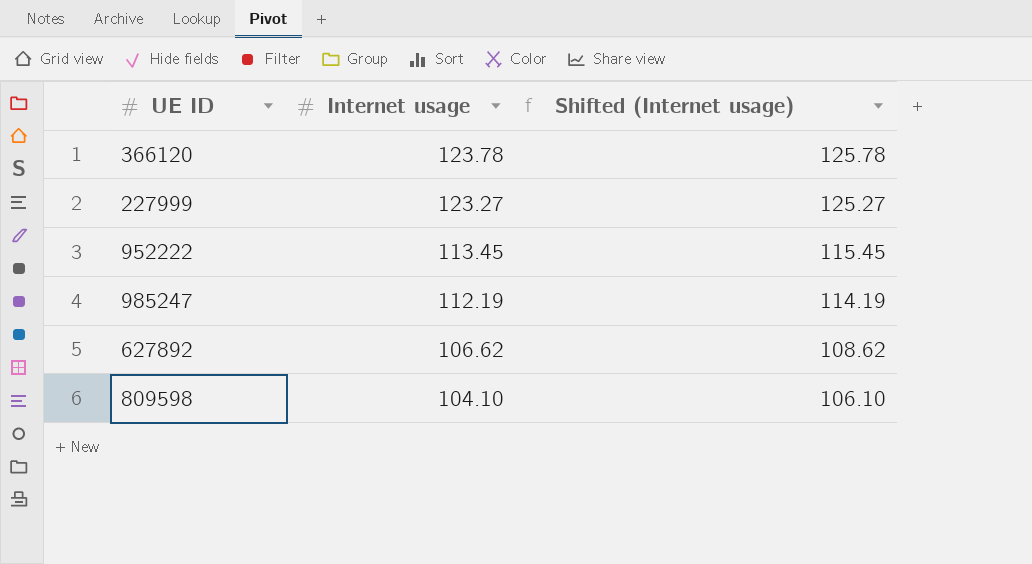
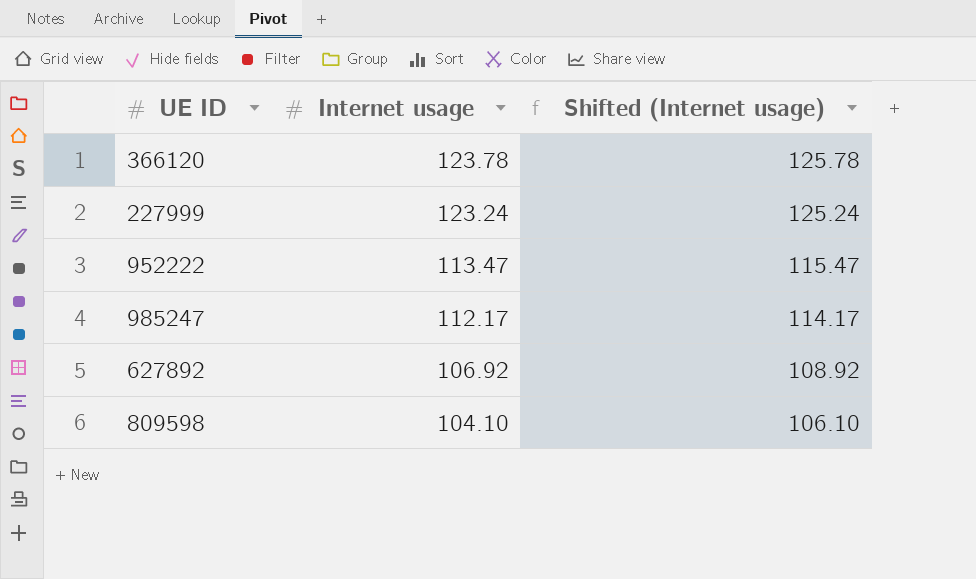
227999 | Internet usage: 123.27 -> 123.24
227999 | Shifted (Internet usage): 125.27 -> 125.24
952222 | Internet usage: 113.45 -> 113.47
952222 | Shifted (Internet usage): 115.45 -> 115.47
985247 | Internet usage: 112.19 -> 112.17
985247 | Shifted (Internet usage): 114.19 -> 114.17
627892 | Internet usage: 106.62 -> 106.92
627892 | Shifted (Internet usage): 108.62 -> 108.92

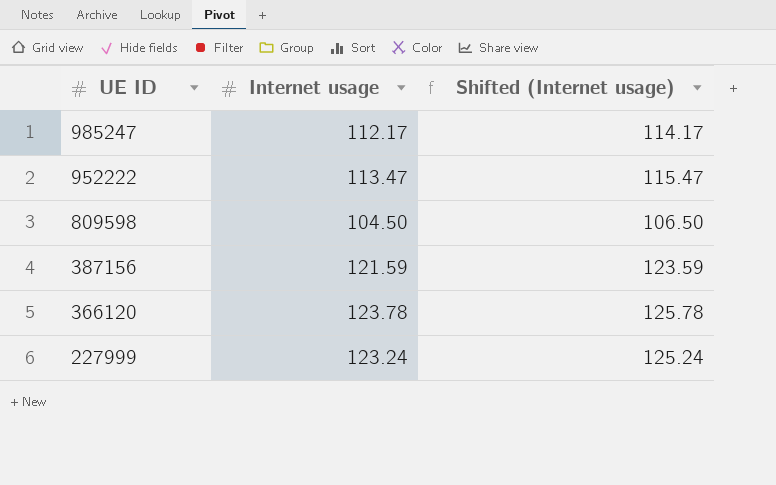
row order: Internet usage descending -> UE ID descending
row 627892: 106.92 | 108.92 -> none
809598 | Internet usage: 104.10 -> 104.50
809598 | Shifted (Internet usage): 106.10 -> 106.50
row 387156: none -> 121.59 | 123.59

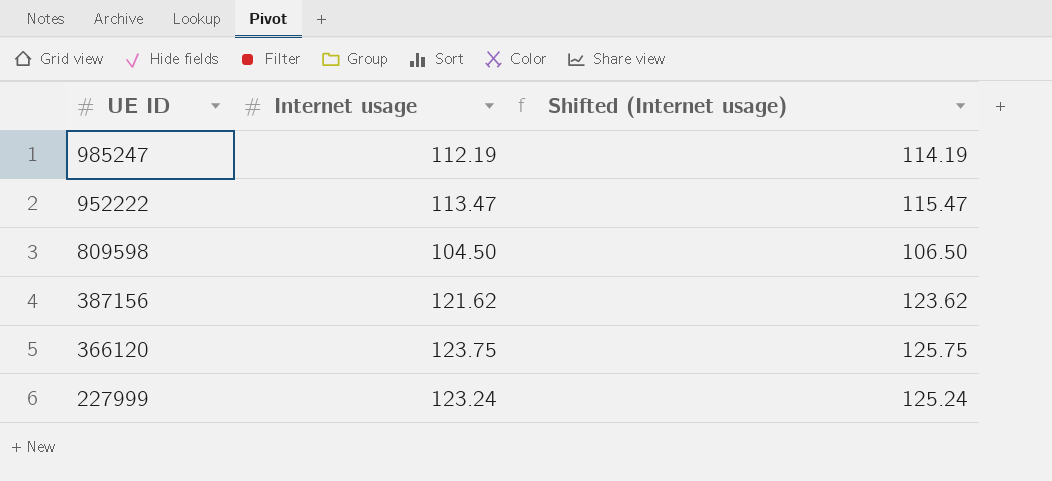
985247 | Internet usage: 112.17 -> 112.19
985247 | Shifted (Internet usage): 114.17 -> 114.19
387156 | Internet usage: 121.59 -> 121.62
387156 | Shifted (Internet usage): 123.59 -> 123.62
366120 | Internet usage: 123.78 -> 123.75
366120 | Shifted (Internet usage): 125.78 -> 125.75

